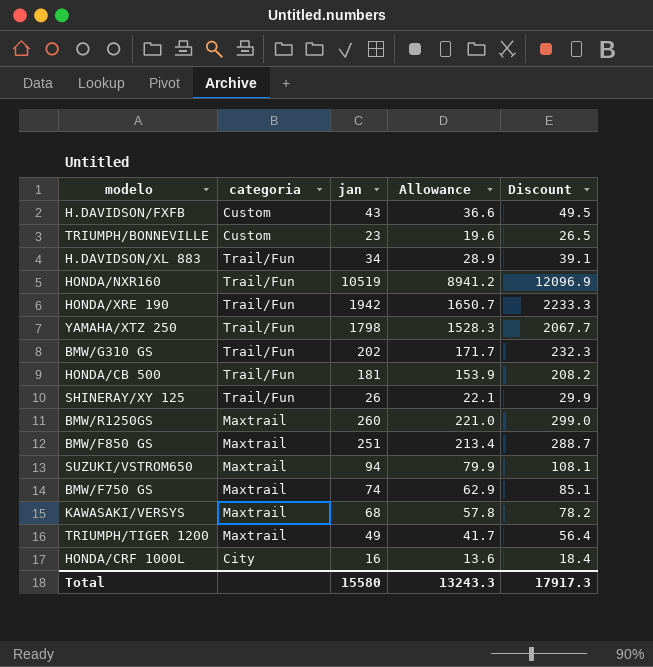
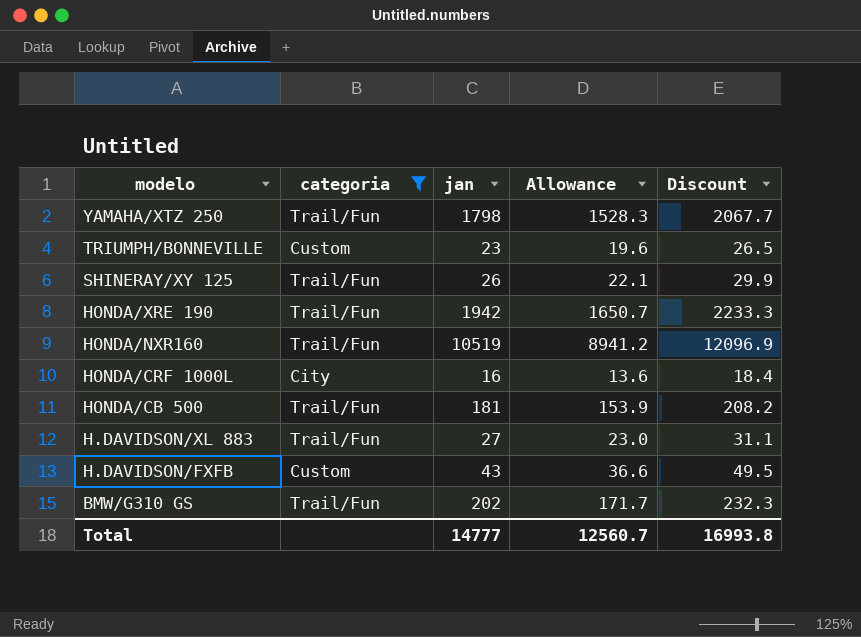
filter: none -> categoria != Maxtrail
row order: none -> modelo descending
H.DAVIDSON/XL 883 | jan: 34 -> 27
H.DAVIDSON/XL 883 | Allowance: 28.9 -> 23.0
H.DAVIDSON/XL 883 | Discount: 39.1 -> 31.1
Total | jan: 15580 -> 14777
Total | Allowance: 13243.3 -> 12560.7
Total | Discount: 17917.3 -> 16993.8

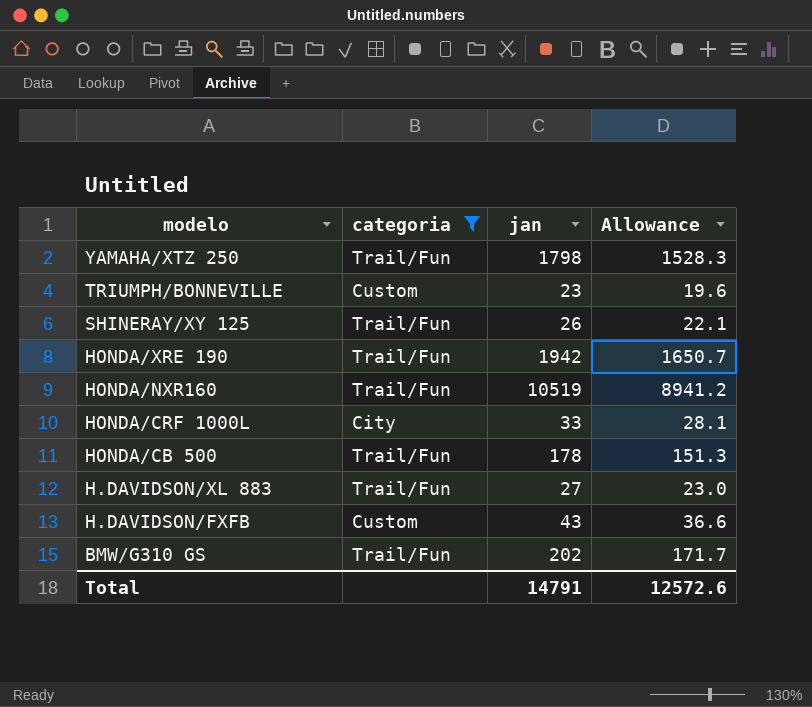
column Discount | formula: [jan] * 1.15 -> none
HONDA/CRF 1000L | jan: 16 -> 33
HONDA/CRF 1000L | Allowance: 13.6 -> 28.1
HONDA/CB 500 | jan: 181 -> 178
HONDA/CB 500 | Allowance: 153.9 -> 151.3
Total | jan: 14777 -> 14791
Total | Allowance: 12560.7 -> 12572.6

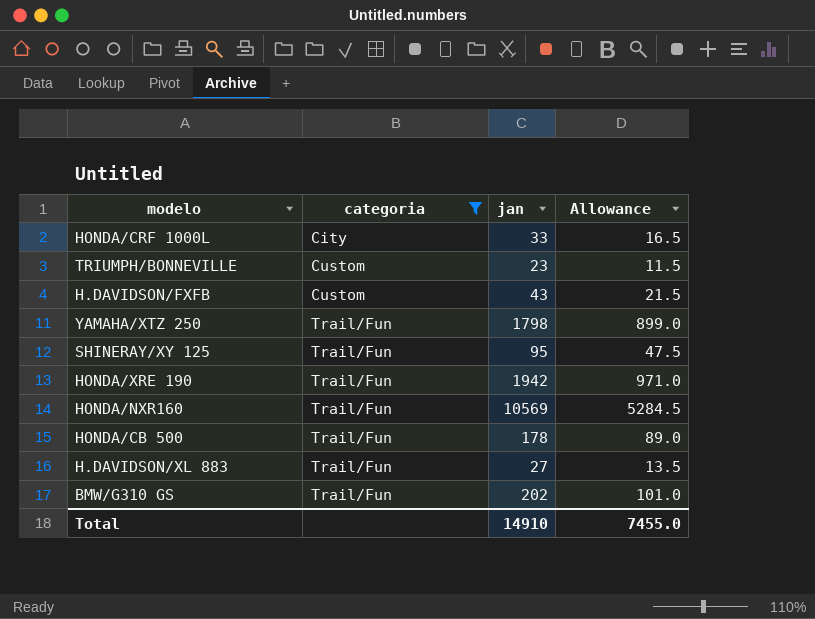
row order: modelo descending -> categoria ascending
column Allowance | formula: [jan] * 0.85 -> [jan] * 0.5
SHINERAY/XY 125 | jan: 26 -> 95
HONDA/NXR160 | jan: 10519 -> 10569
Total | jan: 14791 -> 14910
Total | Allowance: 12572.6 -> 7455.0

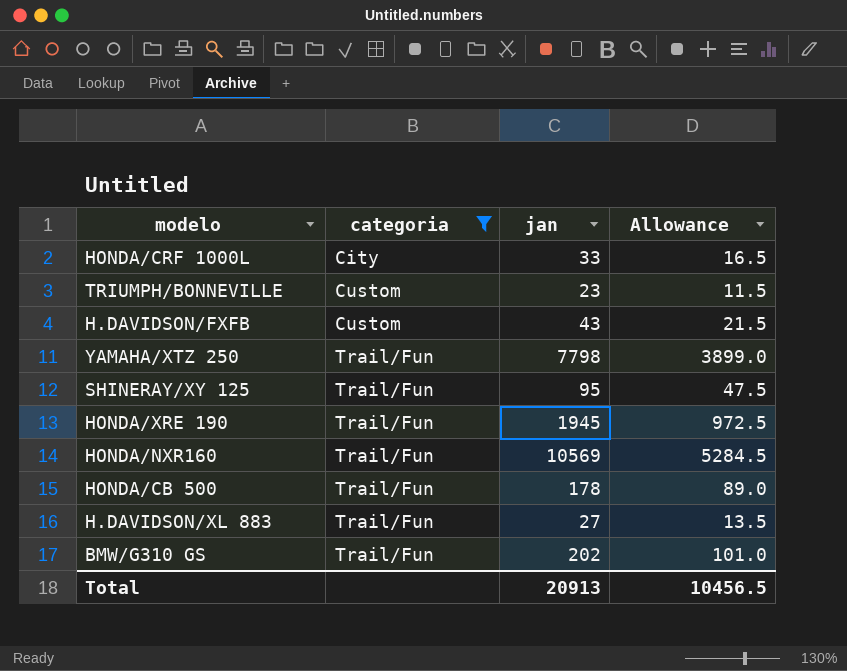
YAMAHA/XTZ 250 | jan: 1798 -> 7798
YAMAHA/XTZ 250 | Allowance: 899.0 -> 3899.0
HONDA/XRE 190 | jan: 1942 -> 1945
HONDA/XRE 190 | Allowance: 971.0 -> 972.5
Total | jan: 14910 -> 20913
Total | Allowance: 7455.0 -> 10456.5

